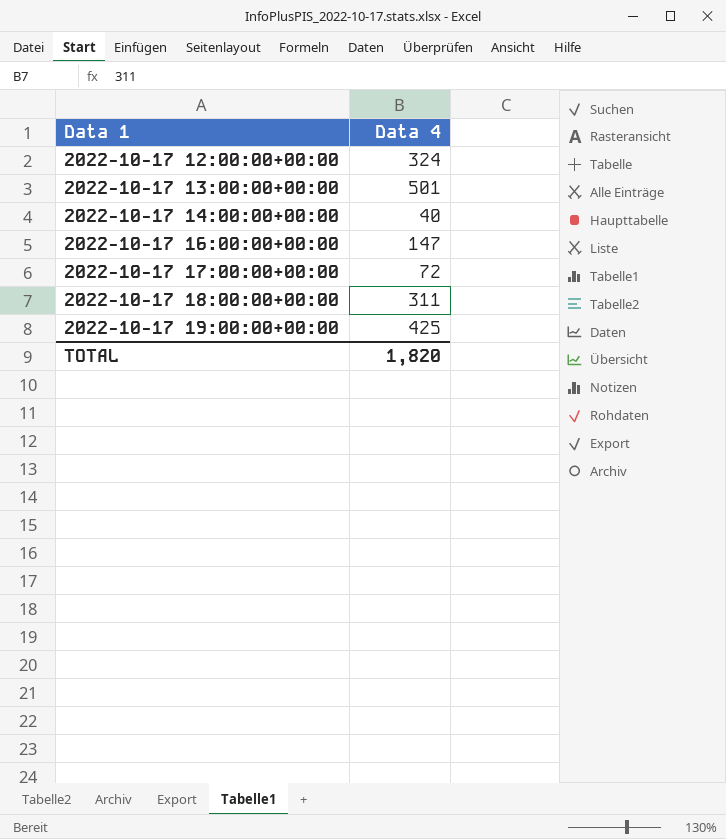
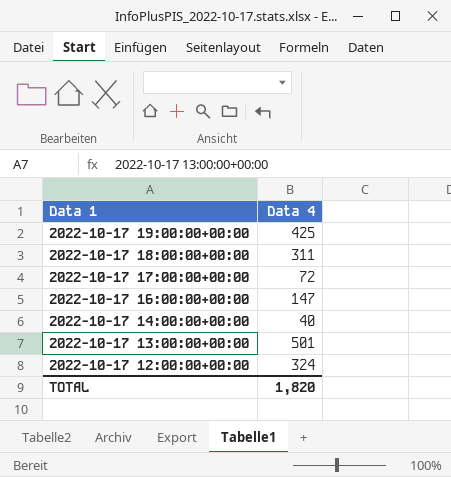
row order: Data 1 ascending -> Data 1 descending

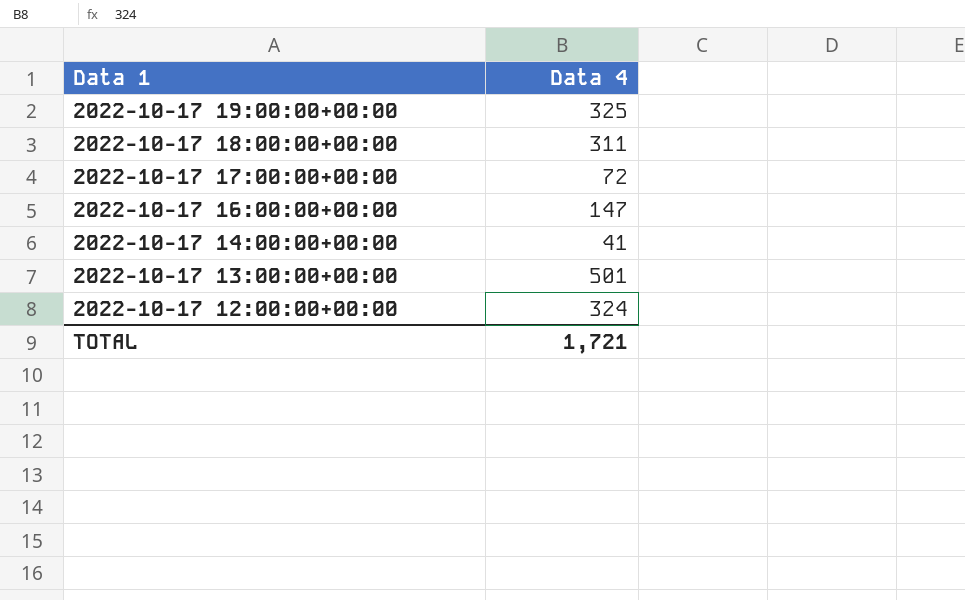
2022-10-17 19:00:00+00:00 | Data 4: 425 -> 325
2022-10-17 14:00:00+00:00 | Data 4: 40 -> 41
TOTAL | Data 4: 1,820 -> 1,721

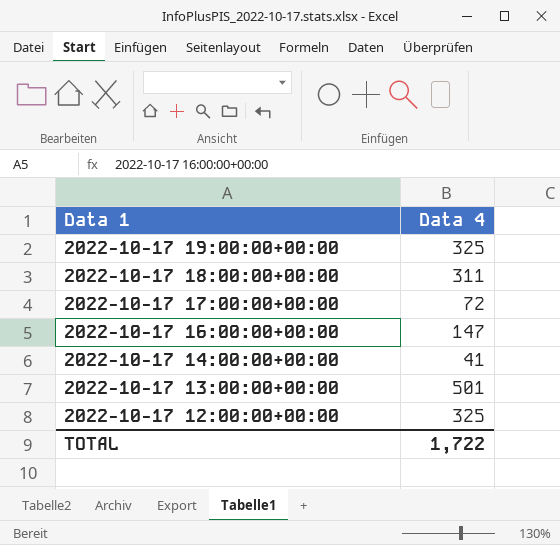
2022-10-17 12:00:00+00:00 | Data 4: 324 -> 325
TOTAL | Data 4: 1,721 -> 1,722

